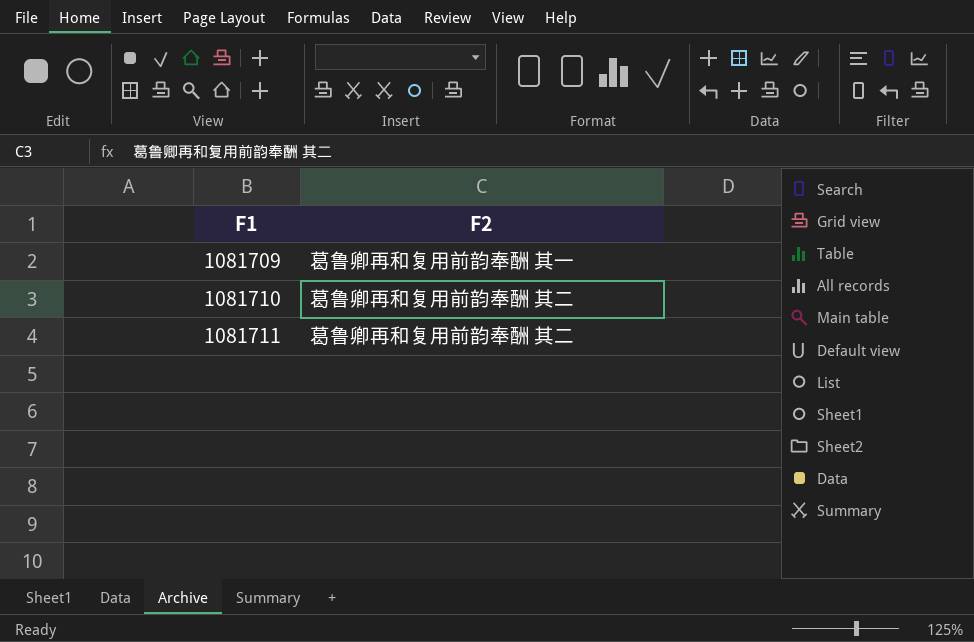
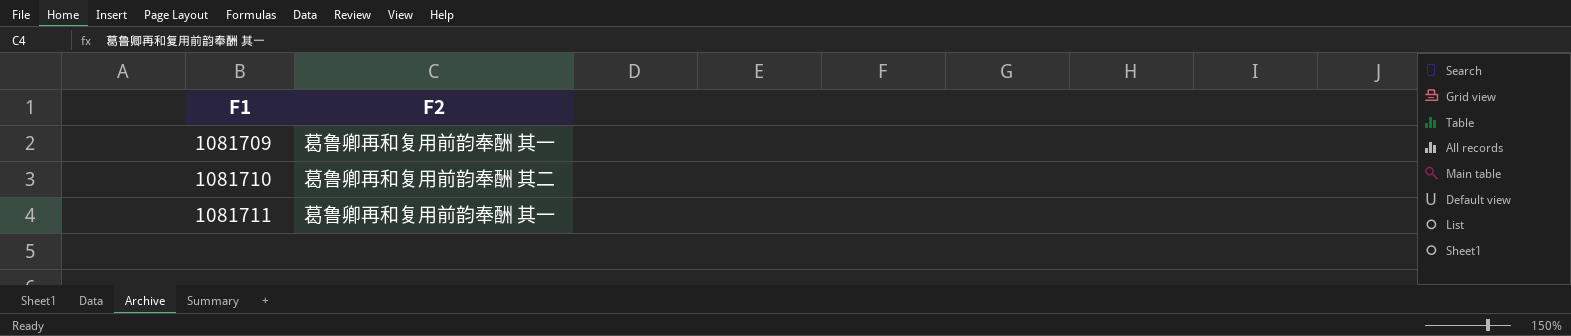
1081711 | F2: 葛鲁卿再和复用前韵奉酬 其二 -> 葛鲁卿再和复用前韵奉酬 其一

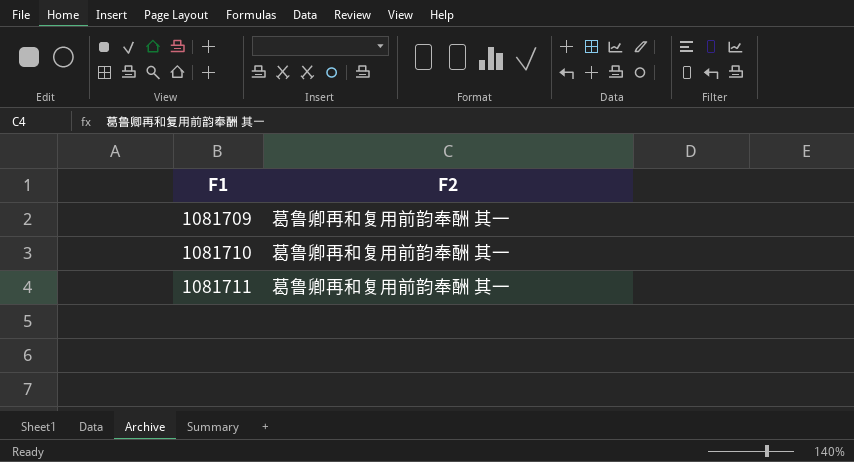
1081710 | F2: 葛鲁卿再和复用前韵奉酬 其二 -> 葛鲁卿再和复用前韵奉酬 其一

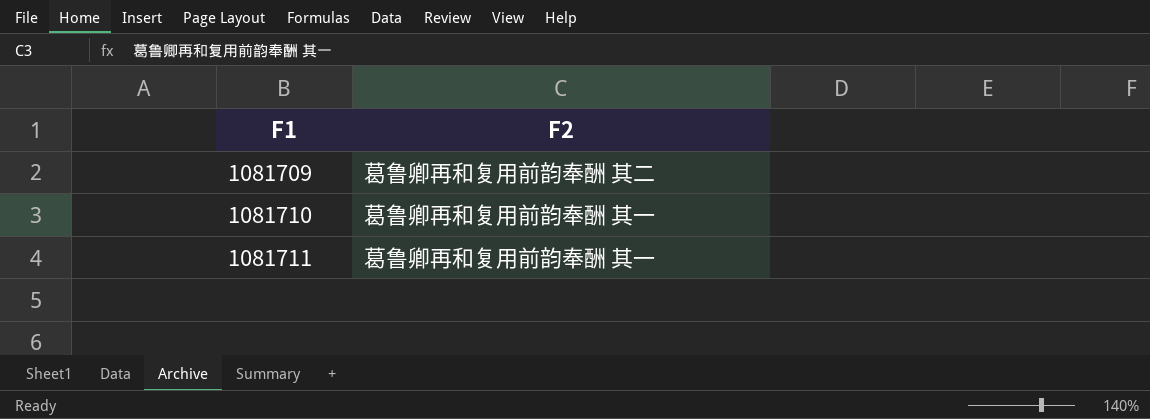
1081709 | F2: 葛鲁卿再和复用前韵奉酬 其一 -> 葛鲁卿再和复用前韵奉酬 其二

